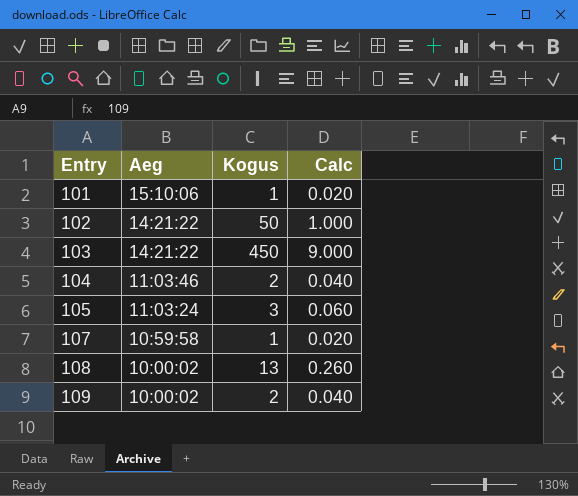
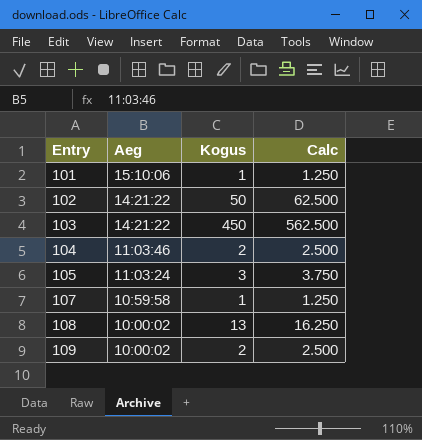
column Calc | formula: [Kogus] * 0.02 -> [Kogus] * 1.25

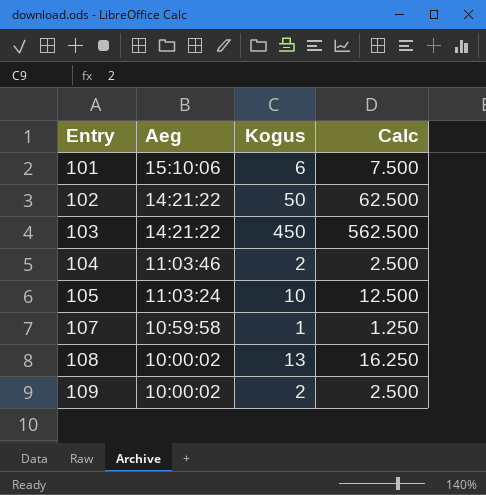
101 | Kogus: 1 -> 6
101 | Calc: 1.250 -> 7.500
105 | Kogus: 3 -> 10
105 | Calc: 3.750 -> 12.500

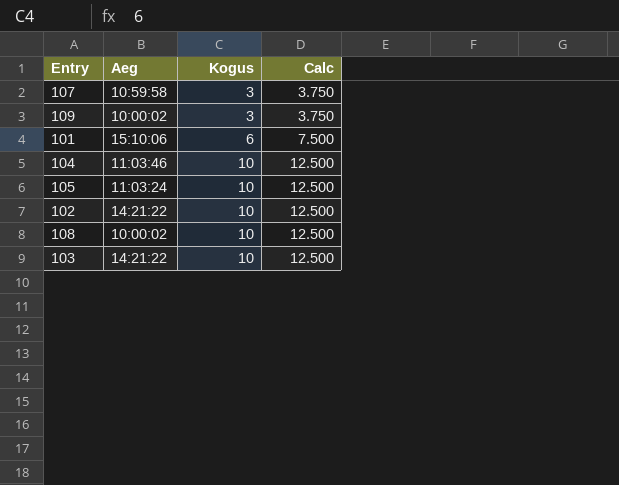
row order: Entry ascending -> Kogus ascending
107 | Kogus: 1 -> 3
107 | Calc: 1.250 -> 3.750
109 | Kogus: 2 -> 3
109 | Calc: 2.500 -> 3.750
104 | Kogus: 2 -> 10
104 | Calc: 2.500 -> 12.500
102 | Kogus: 50 -> 10
102 | Calc: 62.500 -> 12.500
108 | Kogus: 13 -> 10
108 | Calc: 16.250 -> 12.500
103 | Kogus: 450 -> 10
103 | Calc: 562.500 -> 12.500

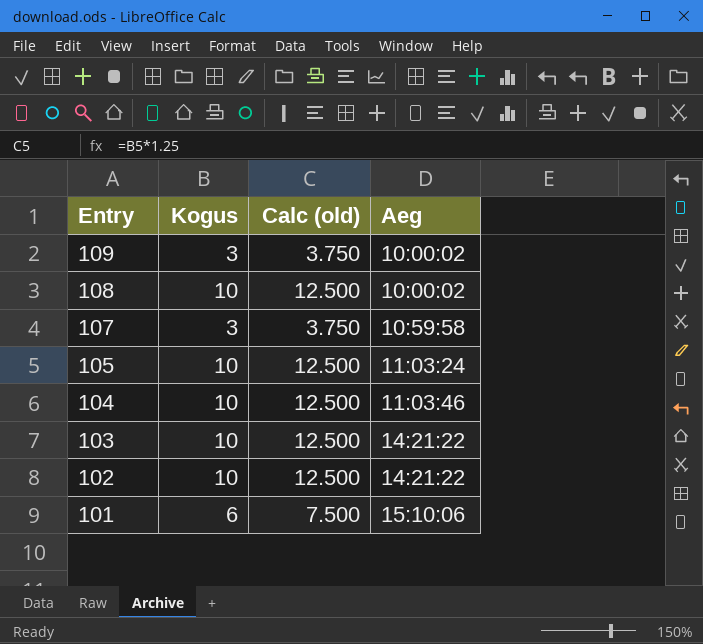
row order: Kogus ascending -> Entry descending
column name: Calc -> Calc (old)
column Aeg | position: 2 -> 4

